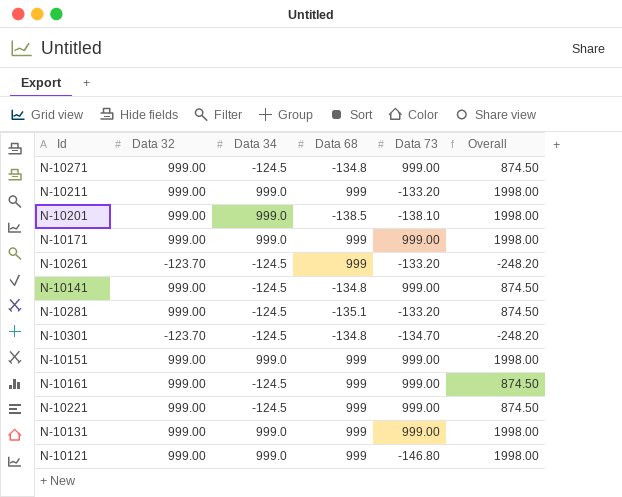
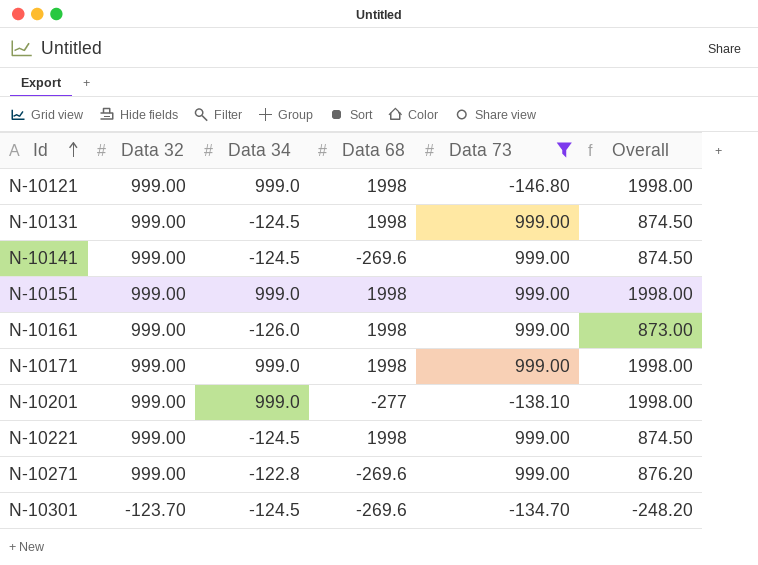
filter: none -> Data 73 != -133.20
row order: none -> Id ascending
N-10121 | Data 68: 999 -> 1998
N-10131 | Data 34: 999.0 -> -124.5
N-10131 | Data 68: 999 -> 1998
N-10131 | Overall: 1998.00 -> 874.50
N-10141 | Data 68: -134.8 -> -269.6
N-10151 | Data 68: 999 -> 1998
N-10161 | Data 34: -124.5 -> -126.0
N-10161 | Data 68: 999 -> 1998
N-10161 | Overall: 874.50 -> 873.00
N-10171 | Data 68: 999 -> 1998
N-10201 | Data 68: -138.5 -> -277
N-10221 | Data 68: 999 -> 1998
N-10271 | Data 34: -124.5 -> -122.8
N-10271 | Data 68: -134.8 -> -269.6
N-10271 | Overall: 874.50 -> 876.20
N-10301 | Data 68: -134.8 -> -269.6

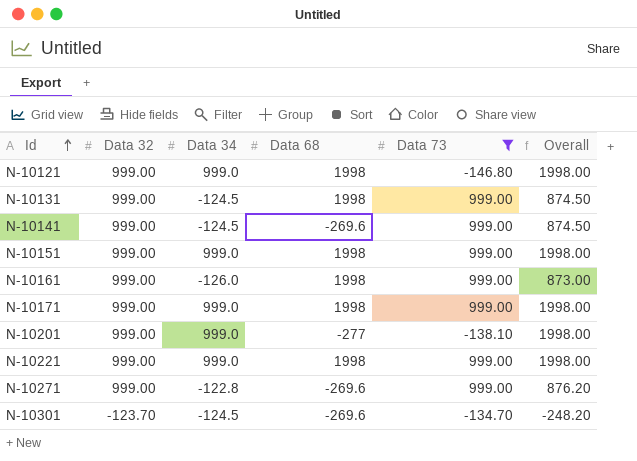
N-10221 | Data 34: -124.5 -> 999.0
N-10221 | Overall: 874.50 -> 1998.00

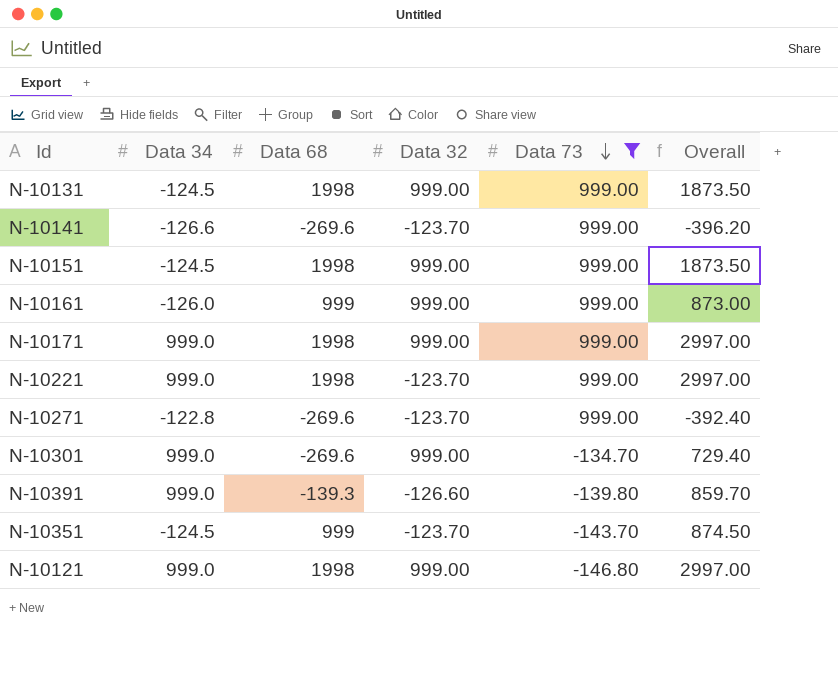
row order: Id ascending -> Data 73 descending
column Data 32 | position: 2 -> 4
column Overall | formula: [Data 32] + [Data 34] -> [Data 34] + [Data 68]
row N-10201: 999.00 | 999.0 | -277 | -138.10 | 1998.00 -> none
N-10141 | Data 34: -124.5 -> -126.6
N-10141 | Data 32: 999.00 -> -123.70
N-10151 | Data 34: 999.0 -> -124.5
N-10161 | Data 68: 1998 -> 999
N-10221 | Data 32: 999.00 -> -123.70
N-10271 | Data 32: 999.00 -> -123.70
N-10301 | Data 34: -124.5 -> 999.0
N-10301 | Data 32: -123.70 -> 999.00
row N-10391: none -> 999.0 | -139.3 | -126.60 | -139.80 | 859.70
row N-10351: none -> -124.5 | 999 | -123.70 | -143.70 | 874.50

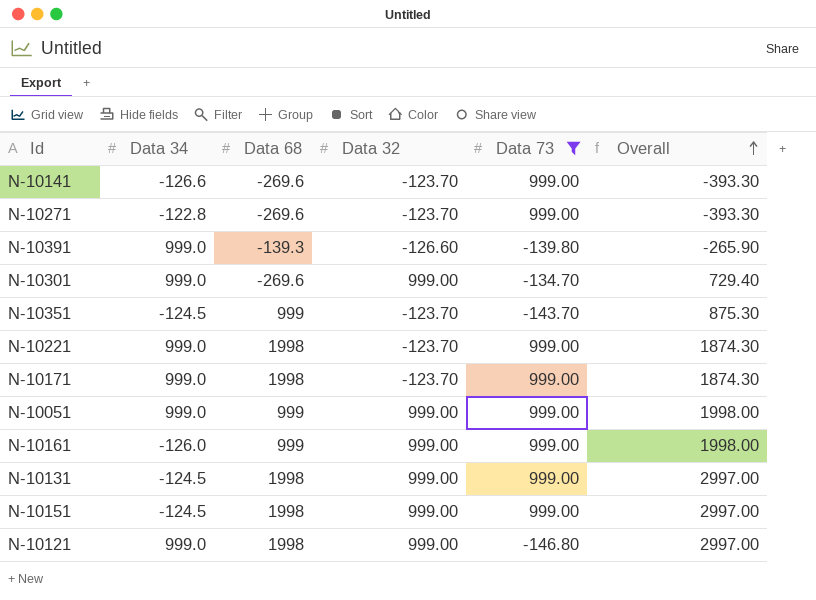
row order: Data 73 descending -> Overall ascending
column Overall | formula: [Data 34] + [Data 68] -> [Data 68] + [Data 32]
N-10171 | Data 32: 999.00 -> -123.70
row N-10051: none -> 999.0 | 999 | 999.00 | 999.00 | 1998.00

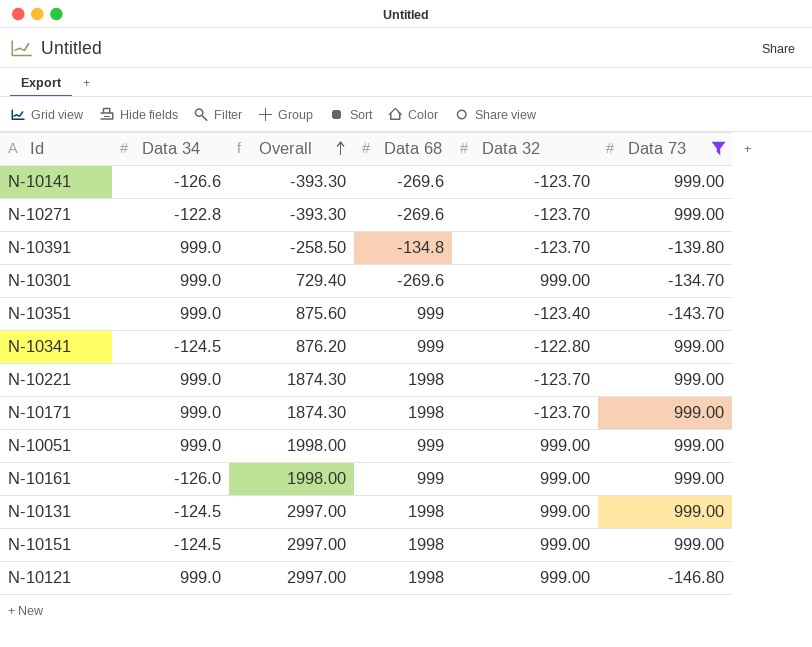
column Overall | position: 6 -> 3
N-10391 | Overall: -265.90 -> -258.50
N-10391 | Data 68: -139.3 -> -134.8
N-10391 | Data 32: -126.60 -> -123.70
N-10351 | Data 34: -124.5 -> 999.0
N-10351 | Overall: 875.30 -> 875.60
N-10351 | Data 32: -123.70 -> -123.40
row N-10341: none -> -124.5 | 876.20 | 999 | -122.80 | 999.00

